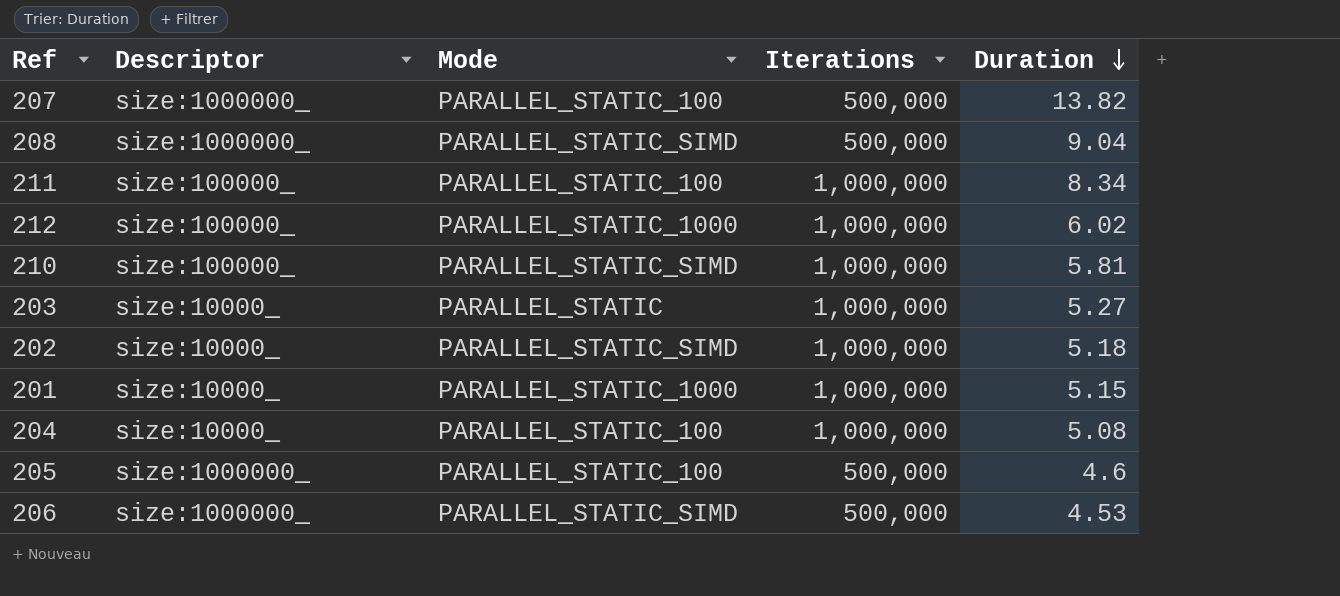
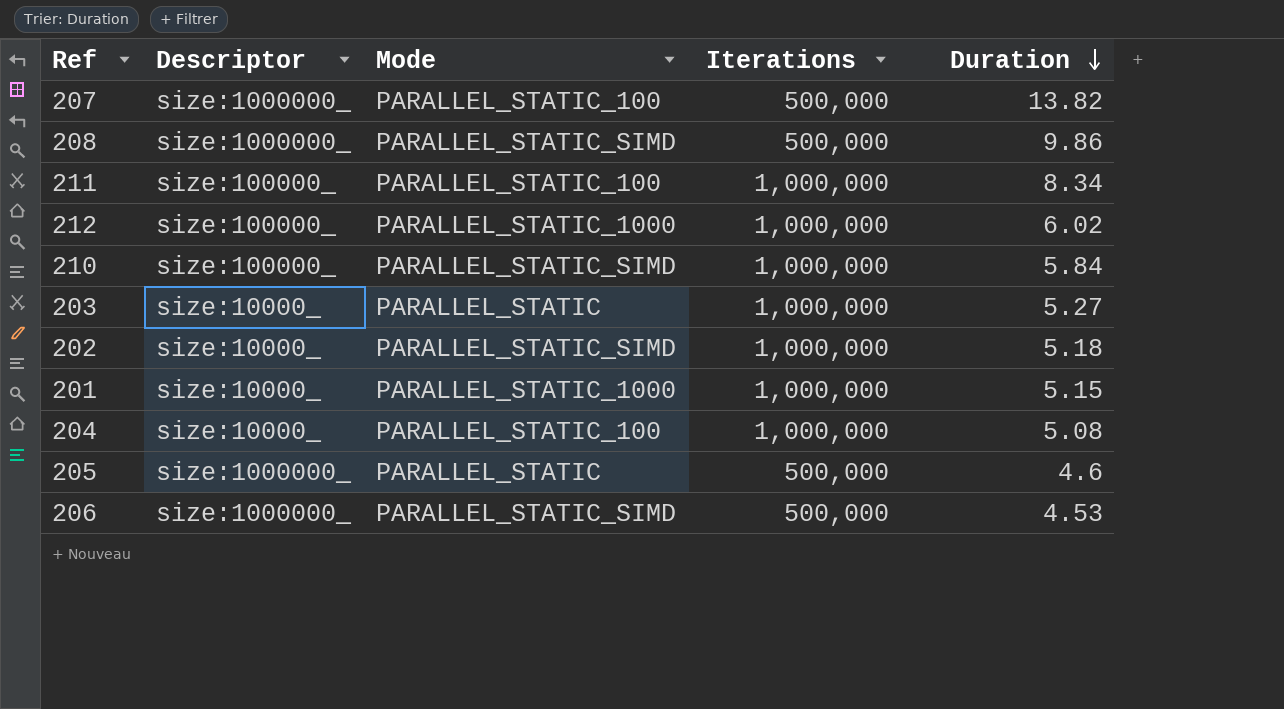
208 | Duration: 9.04 -> 9.86
210 | Duration: 5.81 -> 5.84
205 | Mode: PARALLEL_STATIC_100 -> PARALLEL_STATIC

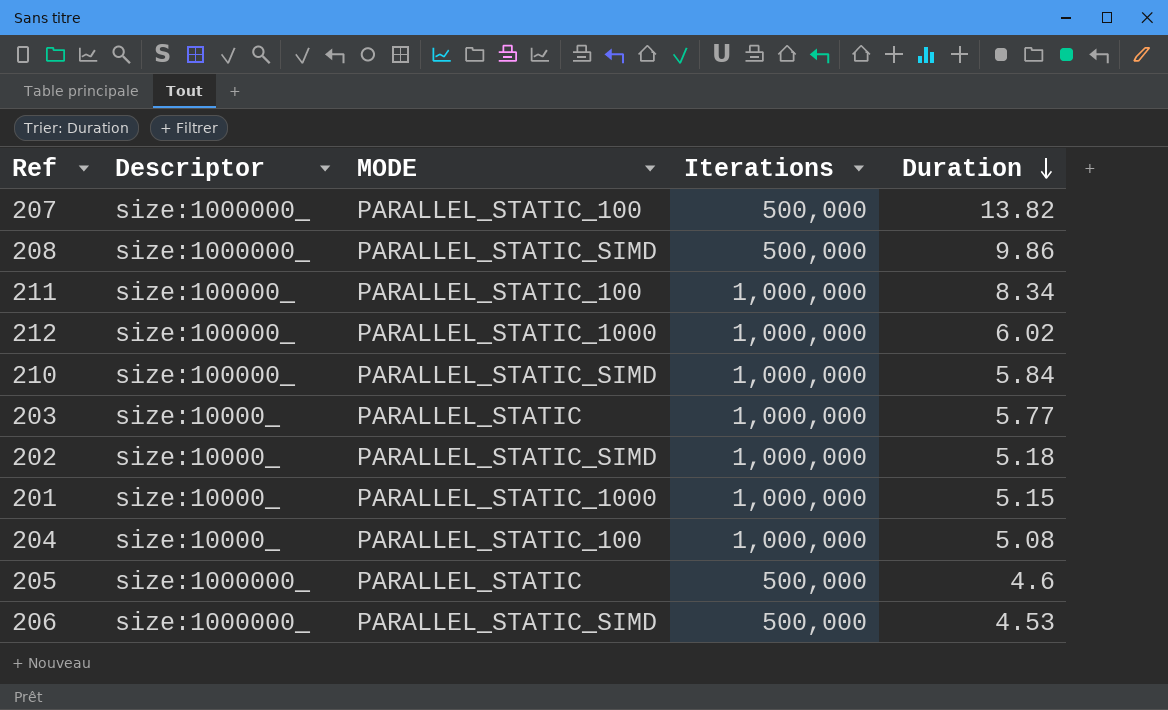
column name: Mode -> MODE
203 | Duration: 5.27 -> 5.77

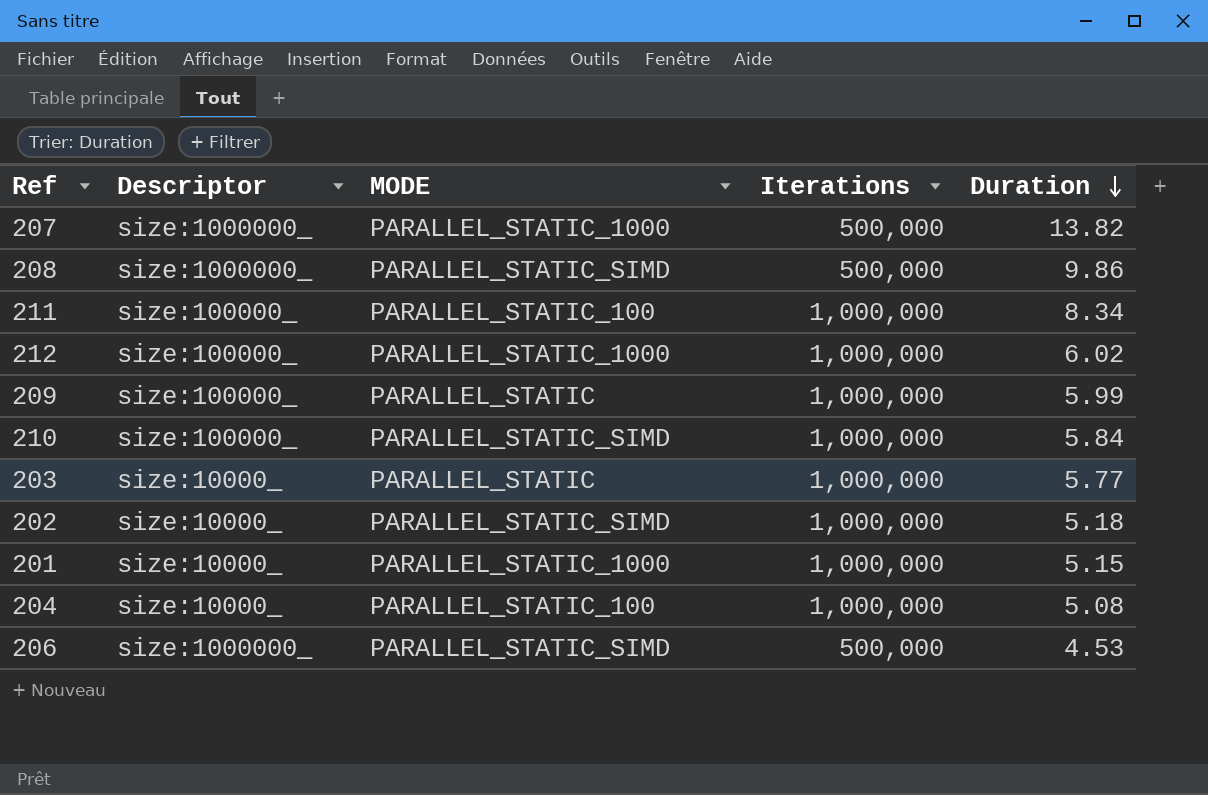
row 205: size:1000000_ | PARALLEL_STATIC | 500,000 | 4.6 -> none
207 | MODE: PARALLEL_STATIC_100 -> PARALLEL_STATIC_1000
row 209: none -> size:100000_ | PARALLEL_STATIC | 1,000,000 | 5.99

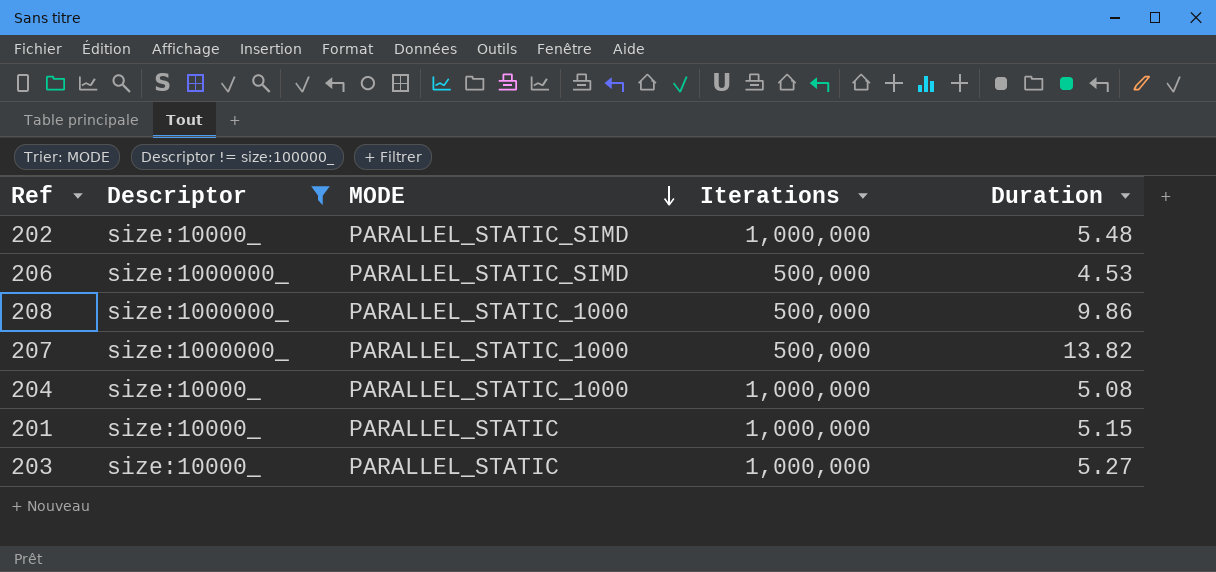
filter: none -> Descriptor != size:100000_
row order: Duration descending -> MODE descending
202 | Duration: 5.18 -> 5.48
208 | MODE: PARALLEL_STATIC_SIMD -> PARALLEL_STATIC_1000
204 | MODE: PARALLEL_STATIC_100 -> PARALLEL_STATIC_1000
201 | MODE: PARALLEL_STATIC_1000 -> PARALLEL_STATIC
203 | Duration: 5.77 -> 5.27

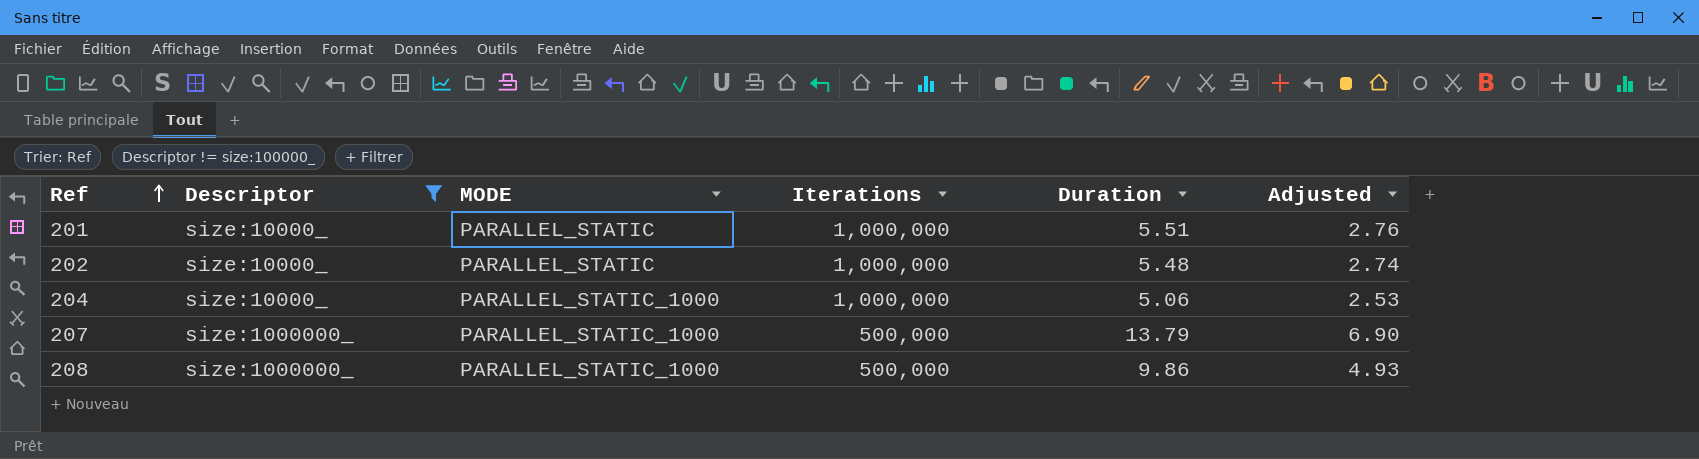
row order: MODE descending -> Ref ascending
column Adjusted | formula: none -> [Duration] * 0.5
row 206: size:1000000_ | PARALLEL_STATIC_SIMD | 500,000 | 4.53 -> none
row 203: size:10000_ | PARALLEL_STATIC | 1,000,000 | 5.27 -> none
201 | Duration: 5.15 -> 5.51
202 | MODE: PARALLEL_STATIC_SIMD -> PARALLEL_STATIC
204 | Duration: 5.08 -> 5.06
207 | Duration: 13.82 -> 13.79

